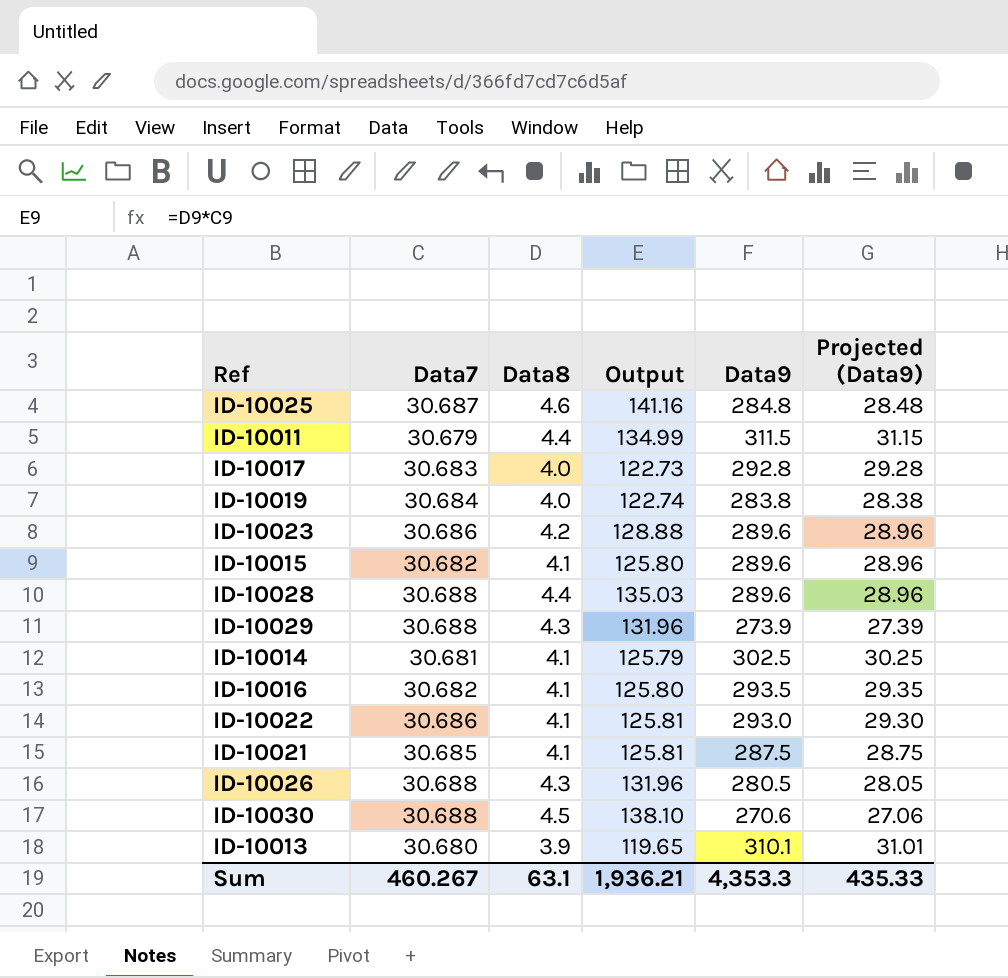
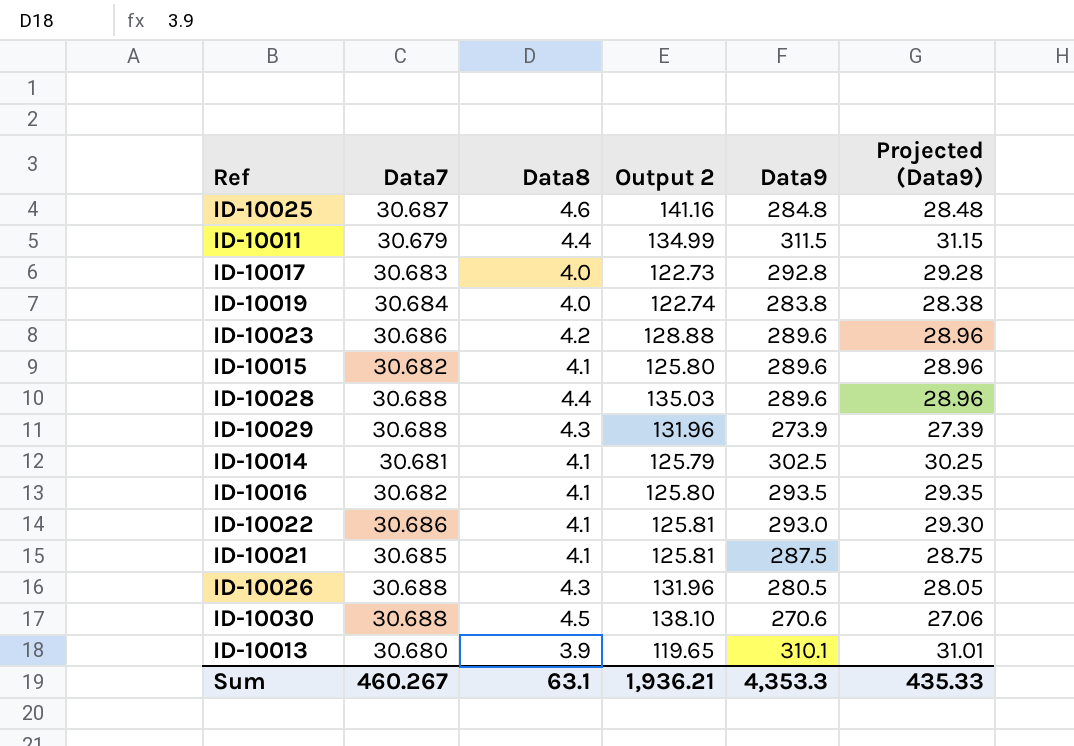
column name: Output -> Output 2

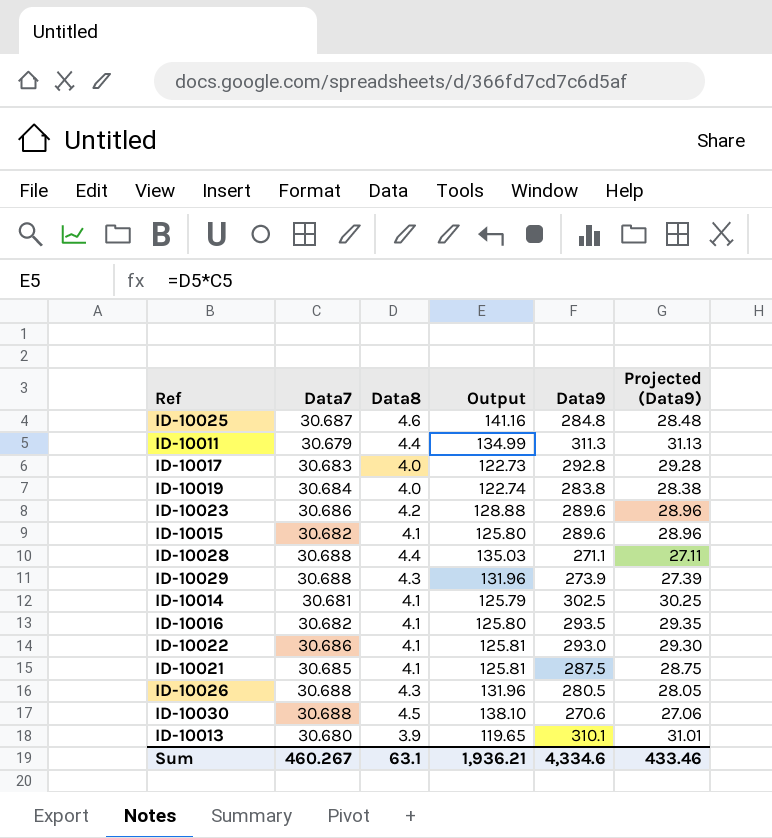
column name: Output 2 -> Output
ID-10011 | Data9: 311.5 -> 311.3
ID-10011 | Projected (Data9): 31.15 -> 31.13
ID-10028 | Data9: 289.6 -> 271.1
ID-10028 | Projected (Data9): 28.96 -> 27.11
Sum | Data9: 4,353.3 -> 4,334.6
Sum | Projected (Data9): 435.33 -> 433.46

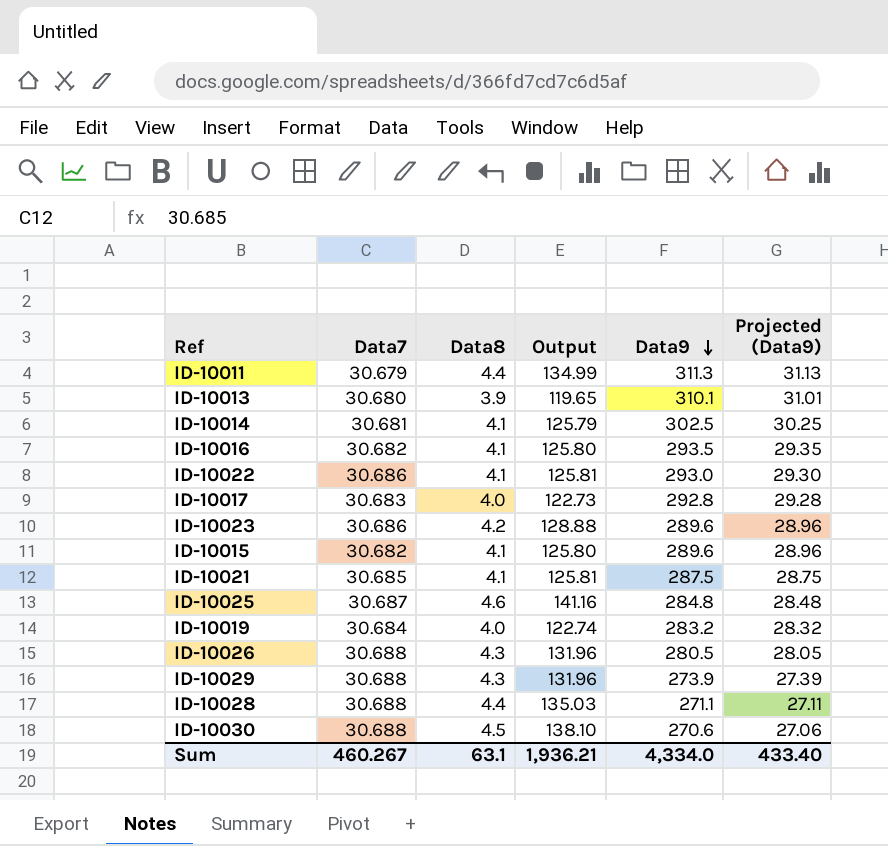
row order: none -> Data9 descending
ID-10019 | Data9: 283.8 -> 283.2
ID-10019 | Projected (Data9): 28.38 -> 28.32
Sum | Data9: 4,334.6 -> 4,334.0
Sum | Projected (Data9): 433.46 -> 433.40

